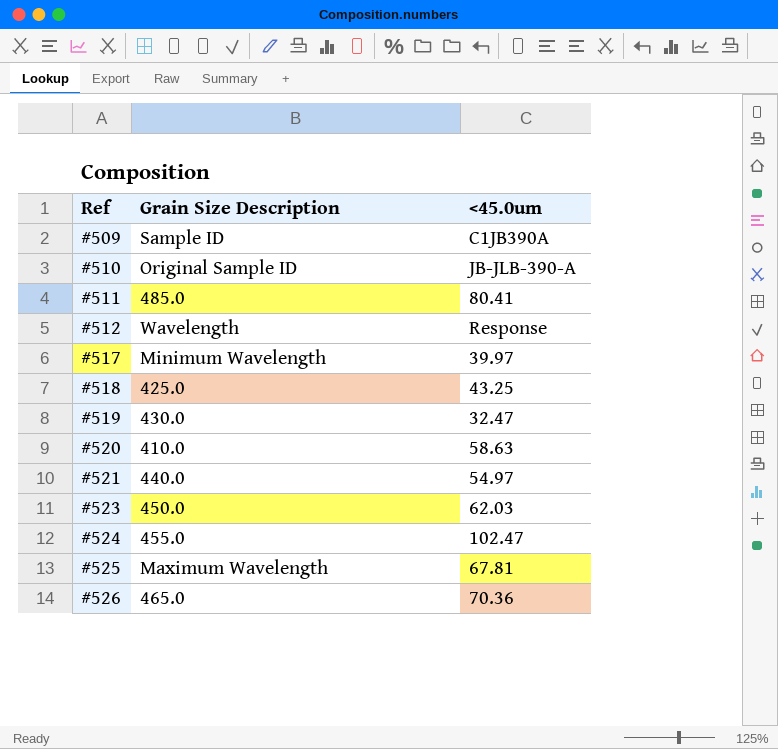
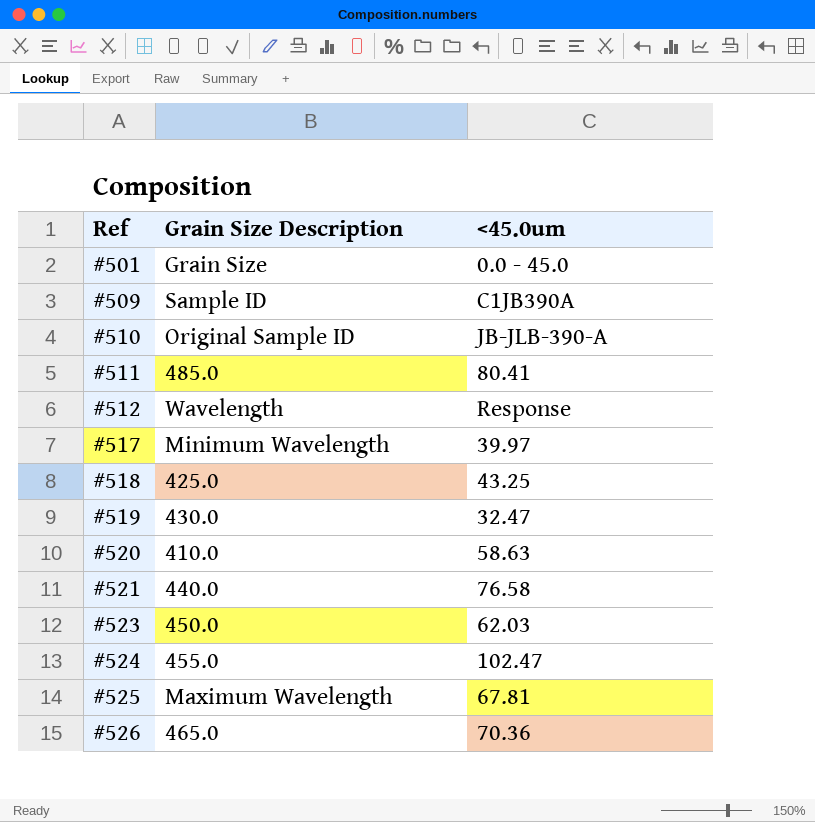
row #501: none -> Grain Size | 0.0 - 45.0
#521 | <45.0um: 54.97 -> 76.58

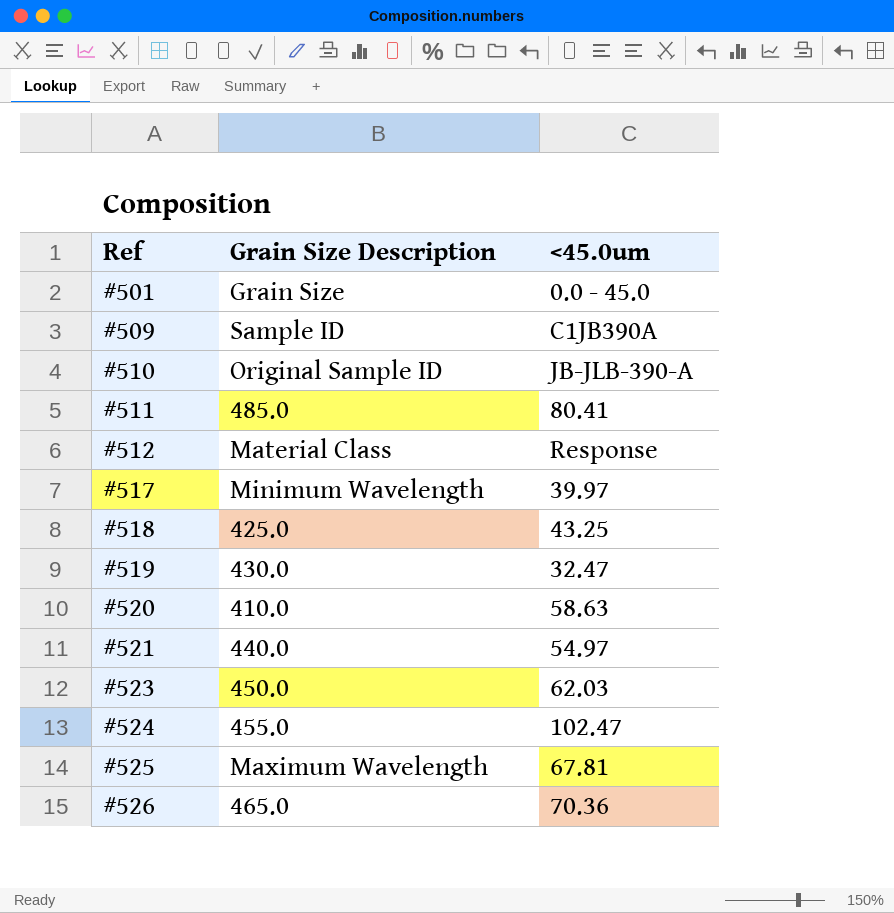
#512 | Grain Size Description: Wavelength -> Material Class
#521 | <45.0um: 76.58 -> 54.97

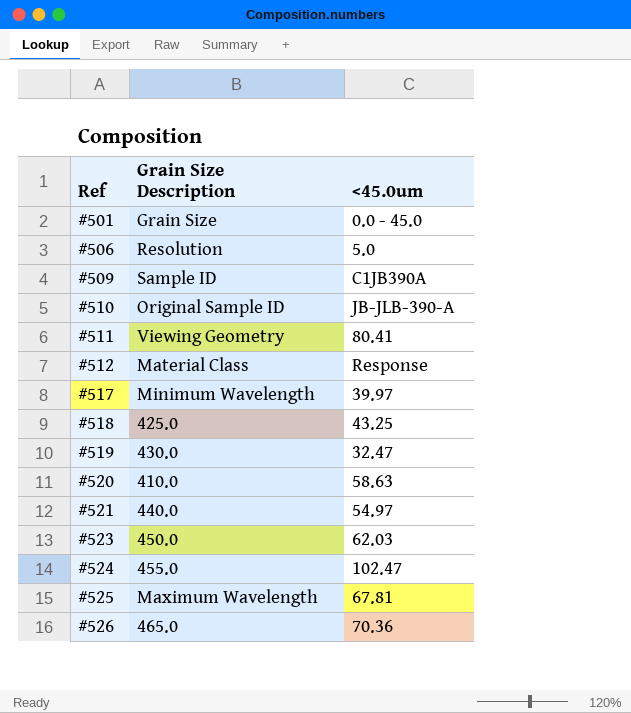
row #506: none -> Resolution | 5.0
#511 | Grain Size Description: 485.0 -> Viewing Geometry

